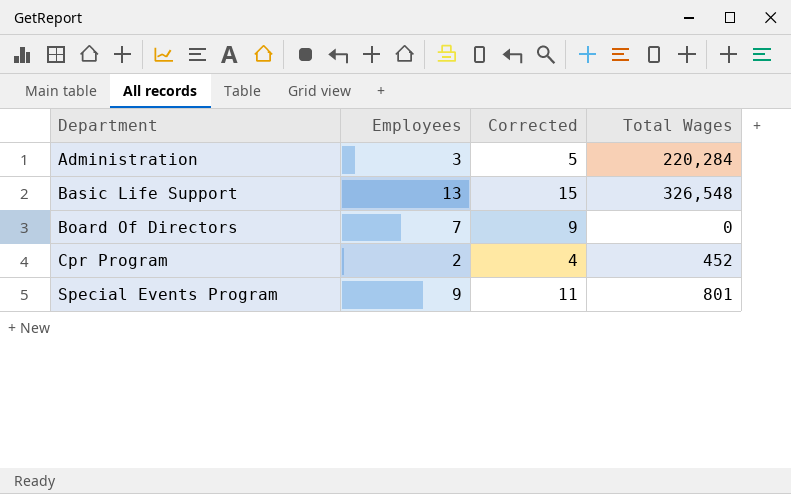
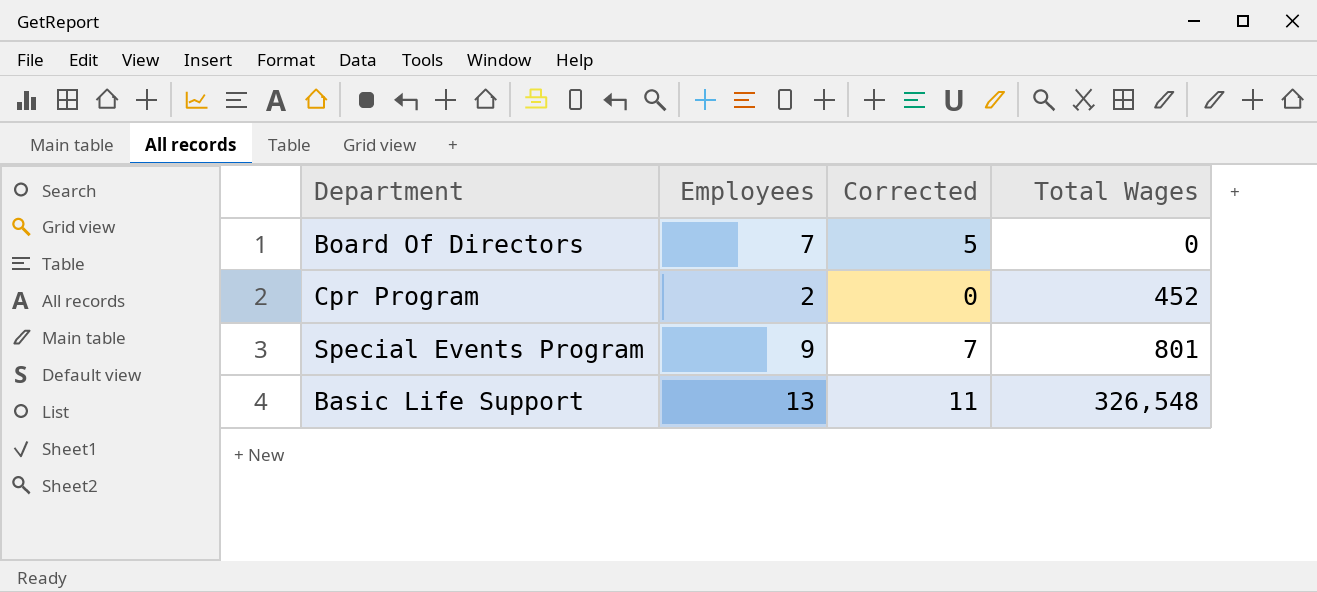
row order: Department ascending -> Total Wages ascending
column Corrected | formula: [Employees] + 2 -> [Employees] - 2
row Administration: 3 | 5 | 220,284 -> none

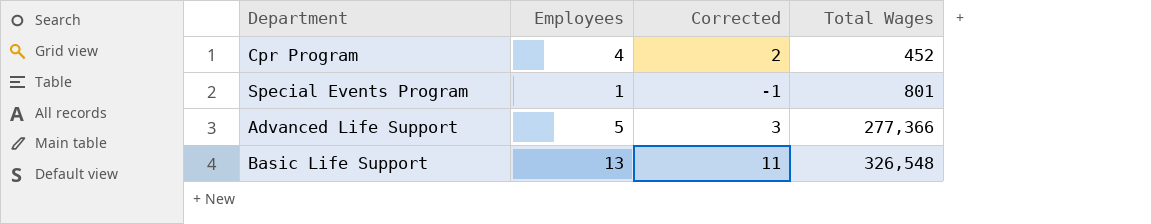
row Board Of Directors: 7 | 5 | 0 -> none
Cpr Program | Employees: 2 -> 4
Cpr Program | Corrected: 0 -> 2
Special Events Program | Employees: 9 -> 1
Special Events Program | Corrected: 7 -> -1
row Advanced Life Support: none -> 5 | 3 | 277,366

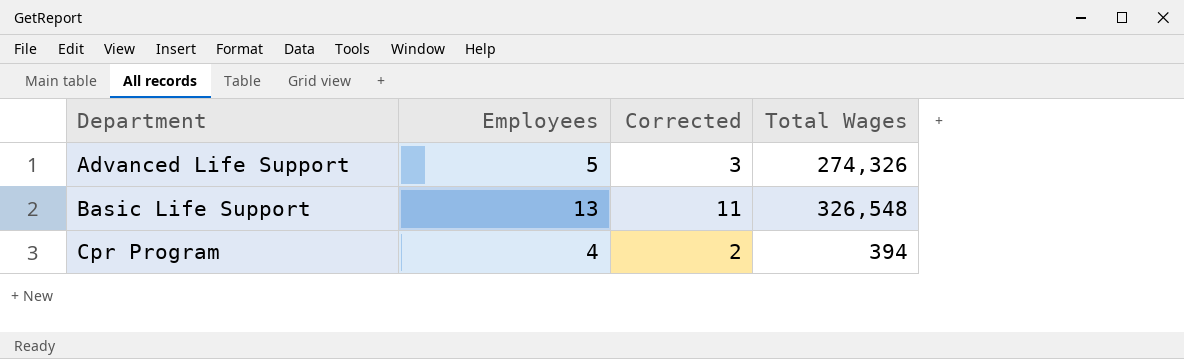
row order: Total Wages ascending -> Department ascending
row Special Events Program: 1 | -1 | 801 -> none
Advanced Life Support | Total Wages: 277,366 -> 274,326
Cpr Program | Total Wages: 452 -> 394

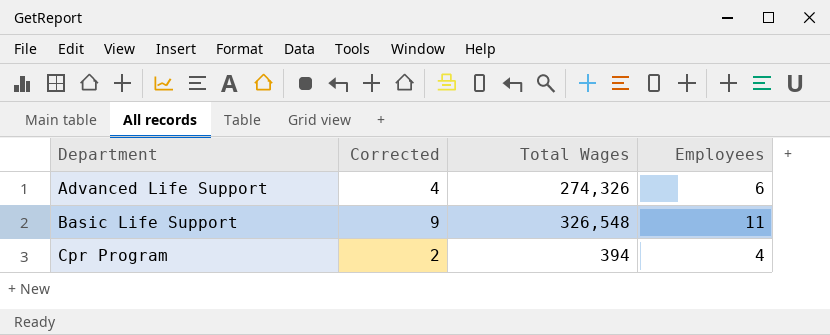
column Employees | position: 2 -> 4
Advanced Life Support | Corrected: 3 -> 4
Advanced Life Support | Employees: 5 -> 6
Basic Life Support | Corrected: 11 -> 9
Basic Life Support | Employees: 13 -> 11

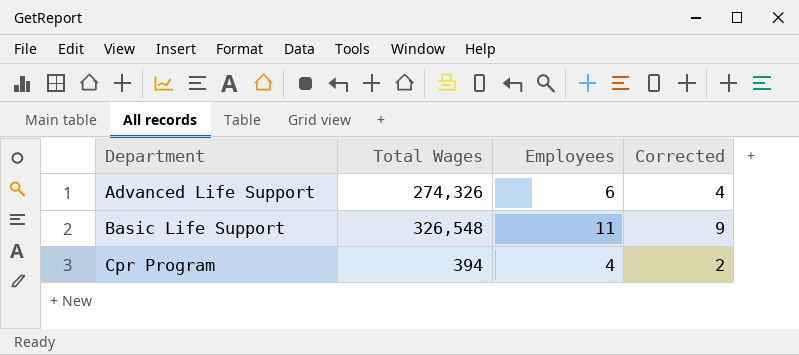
column Corrected | position: 2 -> 4

